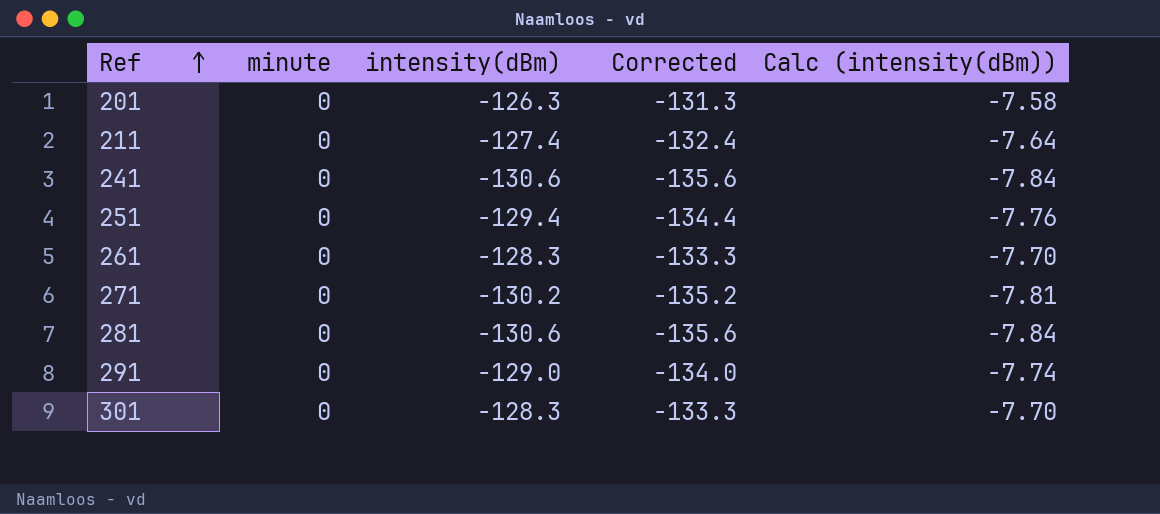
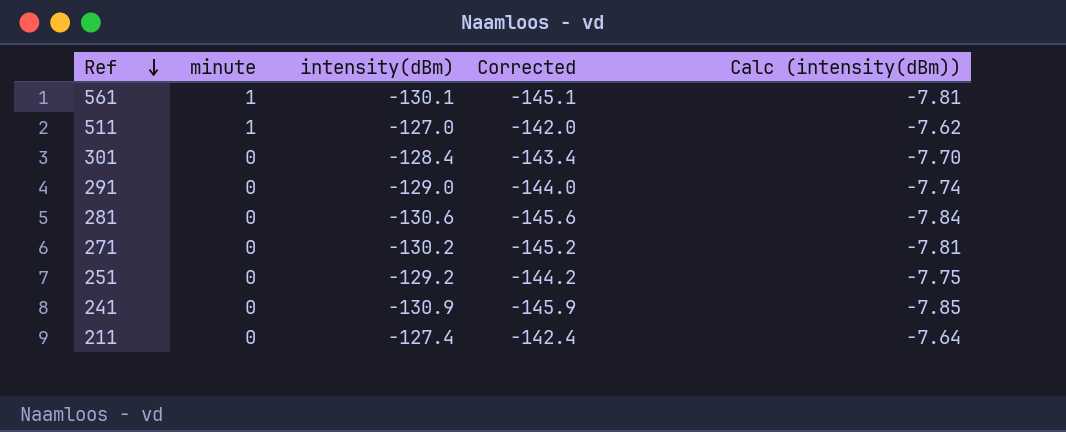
row order: Ref ascending -> Ref descending
column Corrected | formula: [intensity(dBm)] - 5 -> [intensity(dBm)] - 15
row 201: 0 | -126.3 | -131.3 | -7.58 -> none
row 261: 0 | -128.3 | -133.3 | -7.70 -> none
row 561: none -> 1 | -130.1 | -145.1 | -7.81
row 511: none -> 1 | -127.0 | -142.0 | -7.62
301 | intensity(dBm): -128.3 -> -128.4
251 | intensity(dBm): -129.4 -> -129.2
251 | Calc (intensity(dBm)): -7.76 -> -7.75
241 | intensity(dBm): -130.6 -> -130.9
241 | Calc (intensity(dBm)): -7.84 -> -7.85

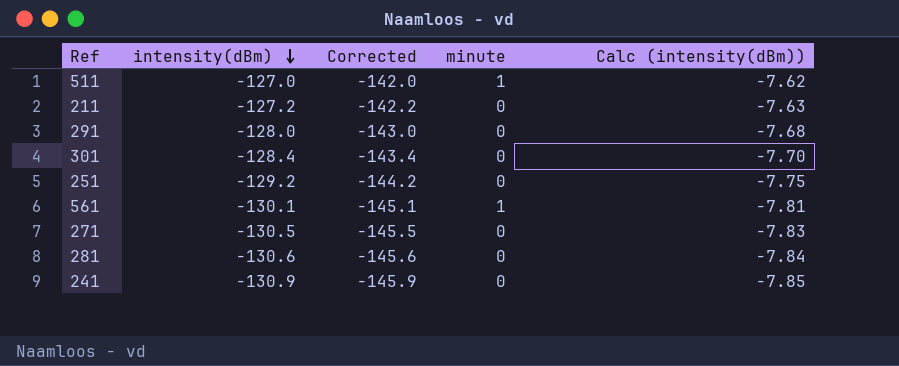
row order: Ref descending -> intensity(dBm) descending
column minute | position: 2 -> 4
211 | intensity(dBm): -127.4 -> -127.2
211 | Corrected: -142.4 -> -142.2
211 | Calc (intensity(dBm)): -7.64 -> -7.63
291 | intensity(dBm): -129.0 -> -128.0
291 | Corrected: -144.0 -> -143.0
291 | Calc (intensity(dBm)): -7.74 -> -7.68
271 | intensity(dBm): -130.2 -> -130.5
271 | Corrected: -145.2 -> -145.5
271 | Calc (intensity(dBm)): -7.81 -> -7.83

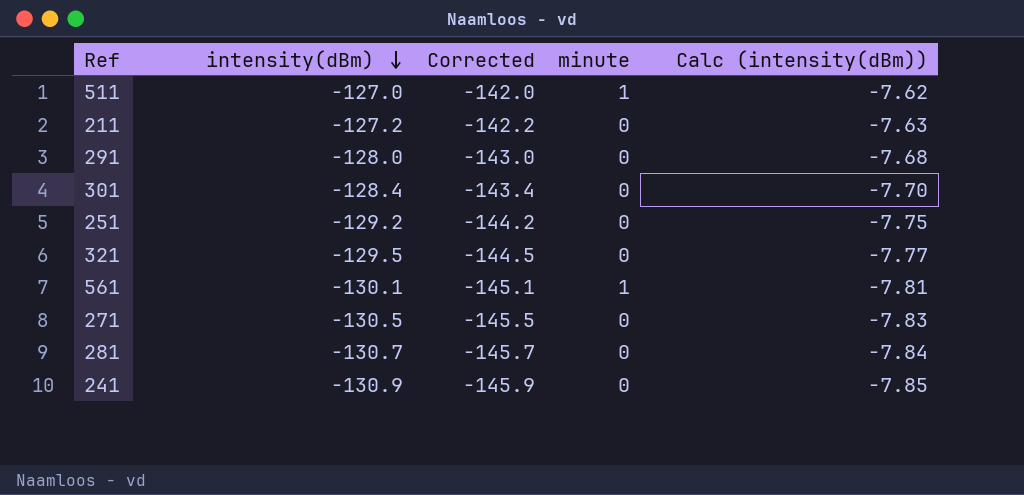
row 321: none -> -129.5 | -144.5 | 0 | -7.77
281 | intensity(dBm): -130.6 -> -130.7
281 | Corrected: -145.6 -> -145.7

